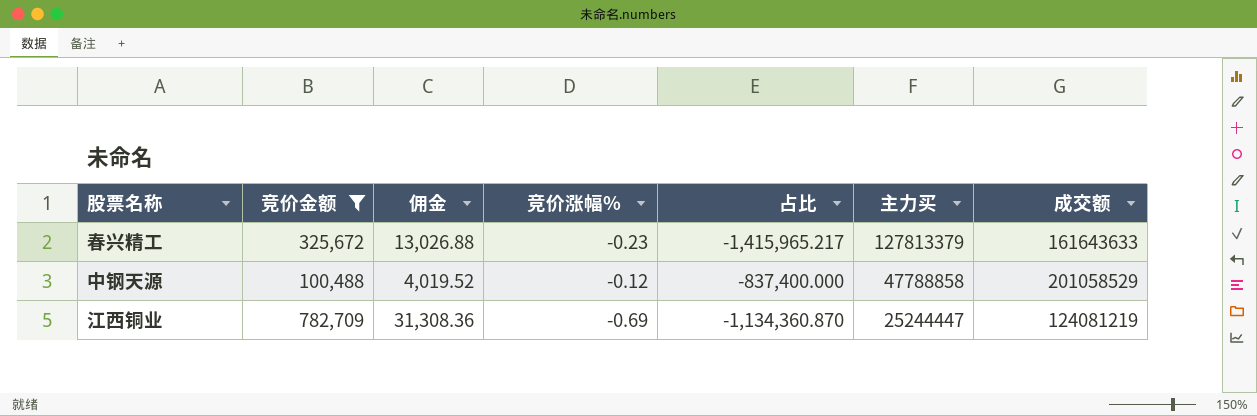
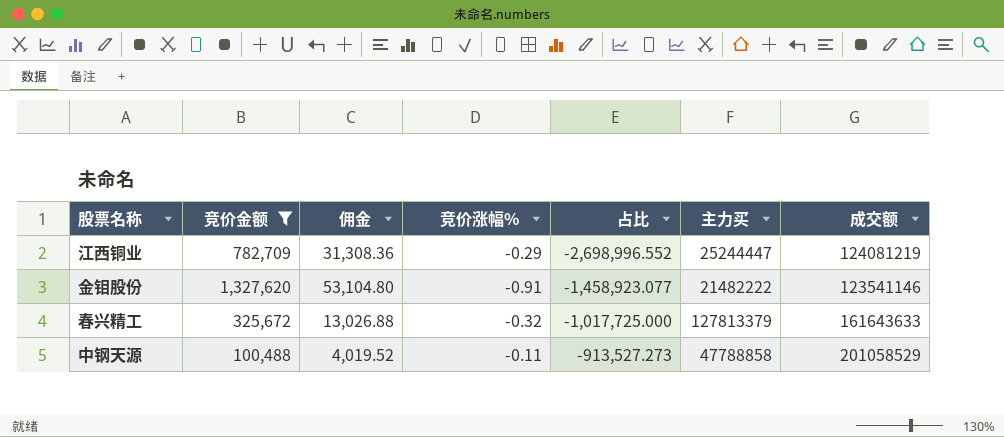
row order: 主力买 descending -> 占比 ascending
江西铜业 | 竞价涨幅%: -0.69 -> -0.29
江西铜业 | 占比: -1,134,360.870 -> -2,698,996.552
row 金钼股份: none -> 1,327,620 | 53,104.80 | -0.91 | -1,458,923.077 | 21482222 | 123541146
春兴精工 | 竞价涨幅%: -0.23 -> -0.32
春兴精工 | 占比: -1,415,965.217 -> -1,017,725.000
中钢天源 | 竞价涨幅%: -0.12 -> -0.11
中钢天源 | 占比: -837,400.000 -> -913,527.273

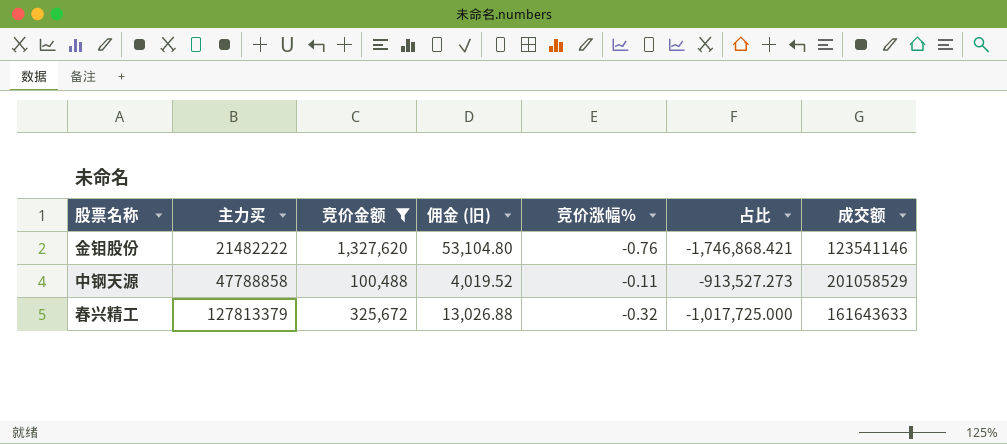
row order: 占比 ascending -> 主力买 ascending
column 主力买 | position: 6 -> 2
column name: 佣金 -> 佣金 (旧)
row 江西铜业: 782,709 | 31,308.36 | -0.29 | -2,698,996.552 | 25244447 | 124081219 -> none
金钼股份 | 竞价涨幅%: -0.91 -> -0.76
金钼股份 | 占比: -1,458,923.077 -> -1,746,868.421

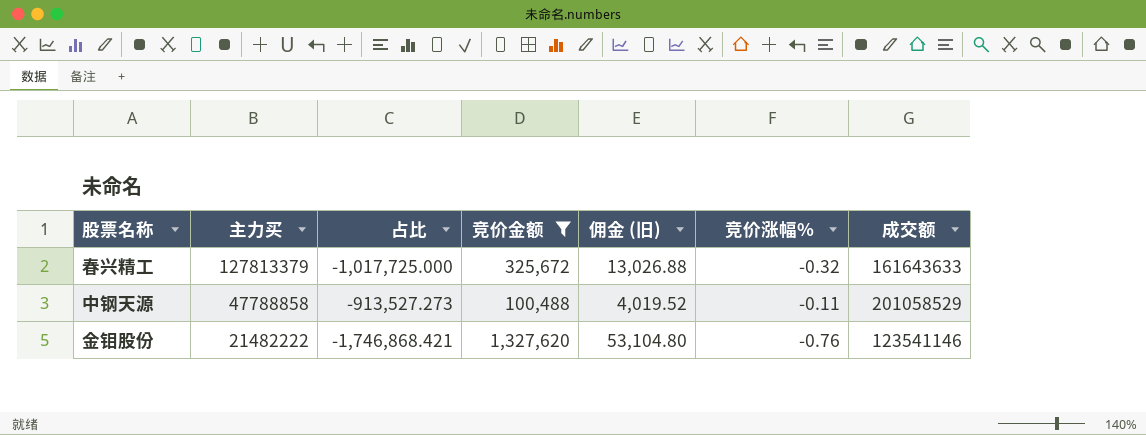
row order: 主力买 ascending -> 主力买 descending
column 占比 | position: 6 -> 3

